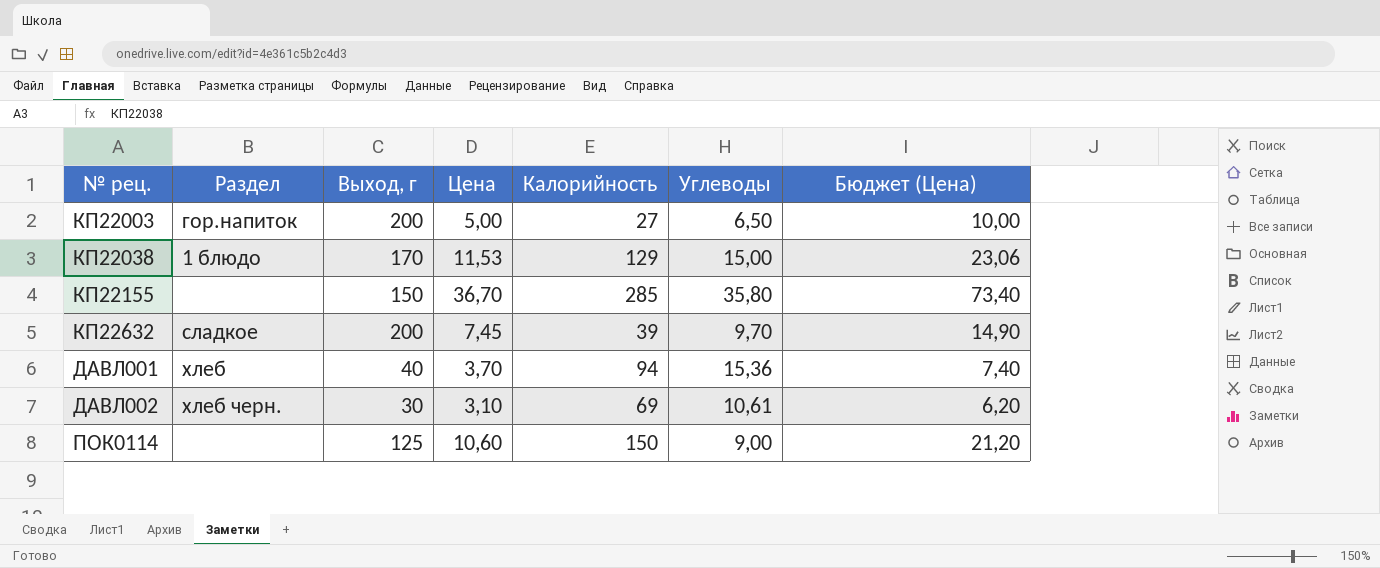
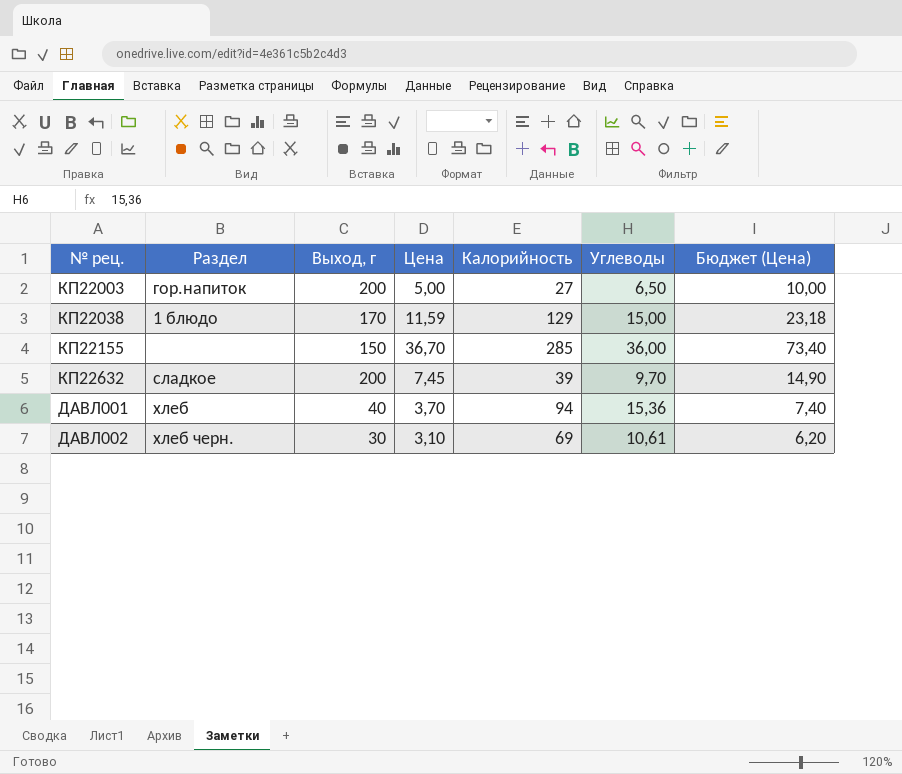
row ПОК0114: none | 125 | 10,60 | 150 | 9,00 | 21,20 -> none
КП22038 | Цена: 11,53 -> 11,59
КП22038 | Бюджет (Цена): 23,06 -> 23,18
КП22155 | Углеводы: 35,80 -> 36,00

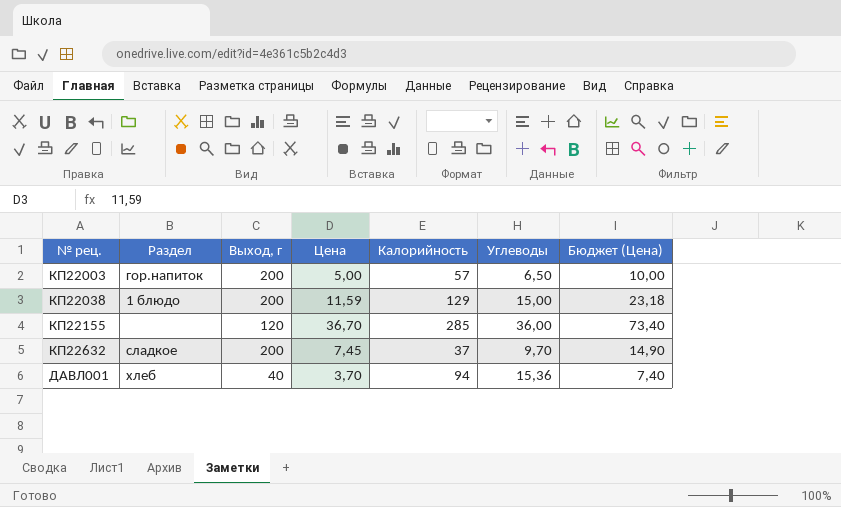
row ДАВЛ002: хлеб черн. | 30 | 3,10 | 69 | 10,61 | 6,20 -> none
КП22003 | Калорийность: 27 -> 57
КП22038 | Выход, г: 170 -> 200
КП22155 | Выход, г: 150 -> 120
КП22632 | Калорийность: 39 -> 37

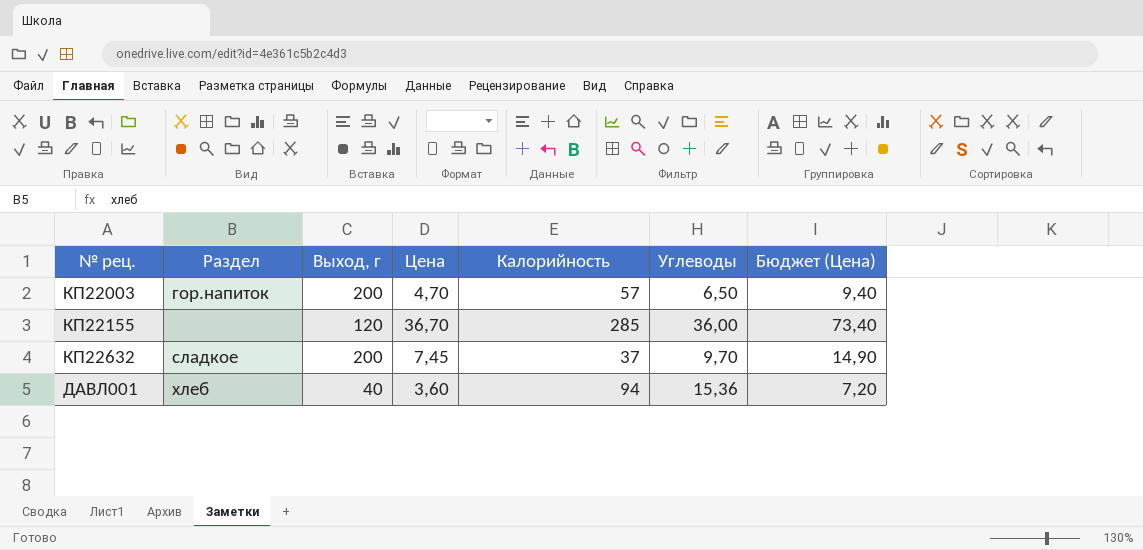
row КП22038: 1 блюдо | 200 | 11,59 | 129 | 15,00 | 23,18 -> none
КП22003 | Цена: 5,00 -> 4,70
КП22003 | Бюджет (Цена): 10,00 -> 9,40
ДАВЛ001 | Цена: 3,70 -> 3,60
ДАВЛ001 | Бюджет (Цена): 7,40 -> 7,20

